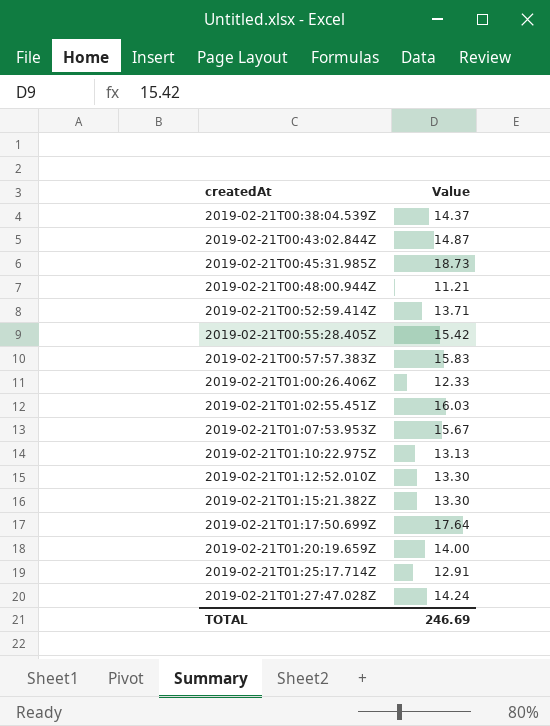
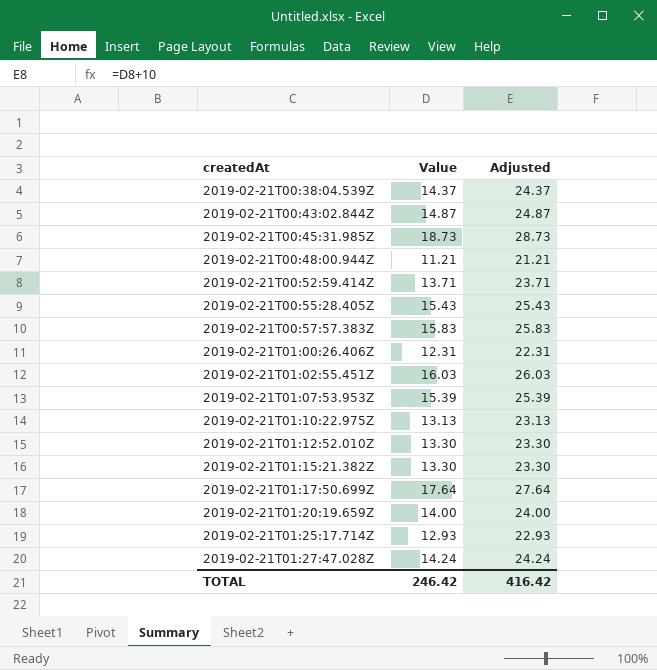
column Adjusted | formula: none -> [Value] + 10
2019-02-21T00:55:28.405Z | Value: 15.42 -> 15.43
2019-02-21T01:00:26.406Z | Value: 12.33 -> 12.31
2019-02-21T01:07:53.953Z | Value: 15.67 -> 15.39
2019-02-21T01:25:17.714Z | Value: 12.91 -> 12.93
TOTAL | Value: 246.69 -> 246.42

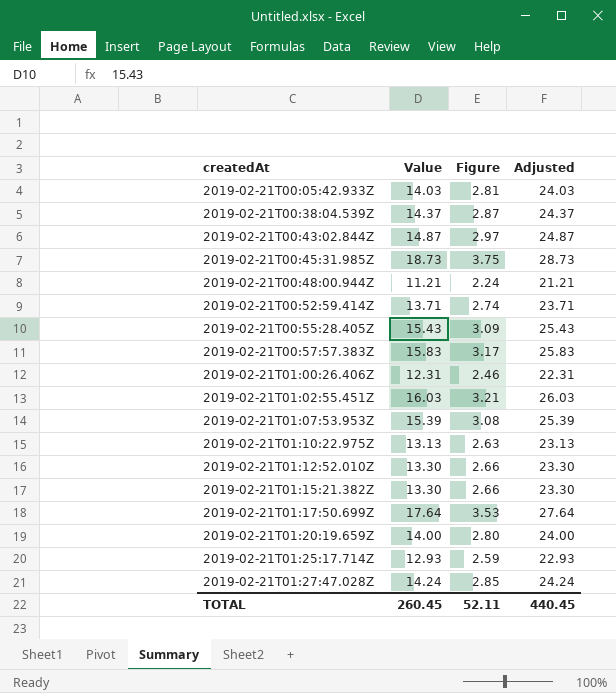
column Figure | formula: none -> [Value] * 0.2
row 2019-02-21T00:05:42.933Z: none -> 14.03 | 2.81 | 24.03
TOTAL | Value: 246.42 -> 260.45
TOTAL | Adjusted: 416.42 -> 440.45

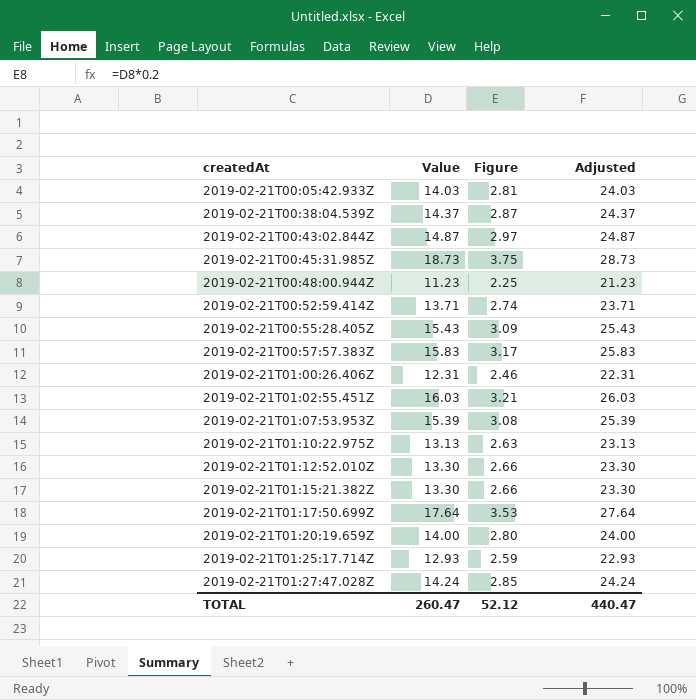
2019-02-21T00:48:00.944Z | Value: 11.21 -> 11.23
2019-02-21T00:48:00.944Z | Figure: 2.24 -> 2.25
2019-02-21T00:48:00.944Z | Adjusted: 21.21 -> 21.23
TOTAL | Value: 260.45 -> 260.47
TOTAL | Figure: 52.11 -> 52.12
TOTAL | Adjusted: 440.45 -> 440.47

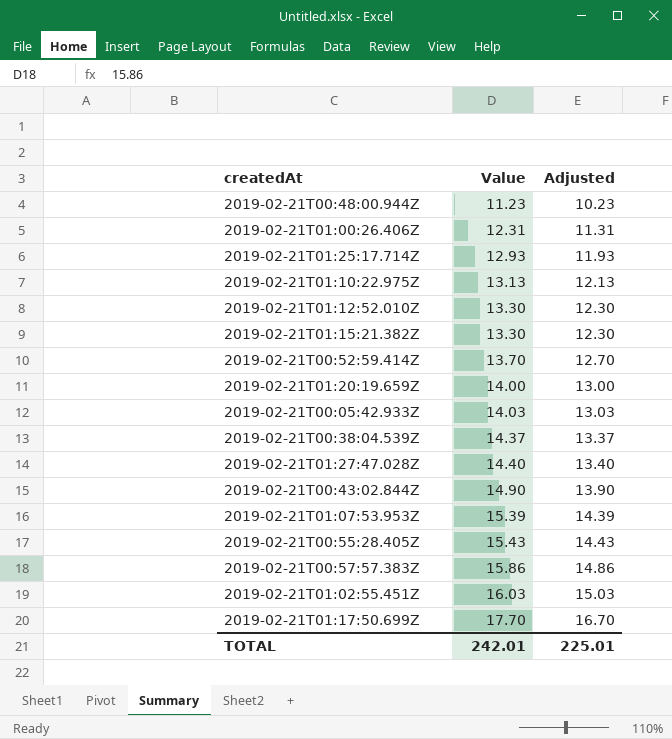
row order: createdAt ascending -> Value ascending
column Figure | formula: [Value] * 0.2 -> none
column Adjusted | formula: [Value] + 10 -> [Value] - 1
row 2019-02-21T00:45:31.985Z: 18.73 | 3.75 | 28.73 -> none
2019-02-21T00:52:59.414Z | Value: 13.71 -> 13.70
2019-02-21T01:27:47.028Z | Value: 14.24 -> 14.40
2019-02-21T00:43:02.844Z | Value: 14.87 -> 14.90
2019-02-21T00:57:57.383Z | Value: 15.83 -> 15.86
2019-02-21T01:17:50.699Z | Value: 17.64 -> 17.70
TOTAL | Value: 260.47 -> 242.01
TOTAL | Adjusted: 440.47 -> 225.01

